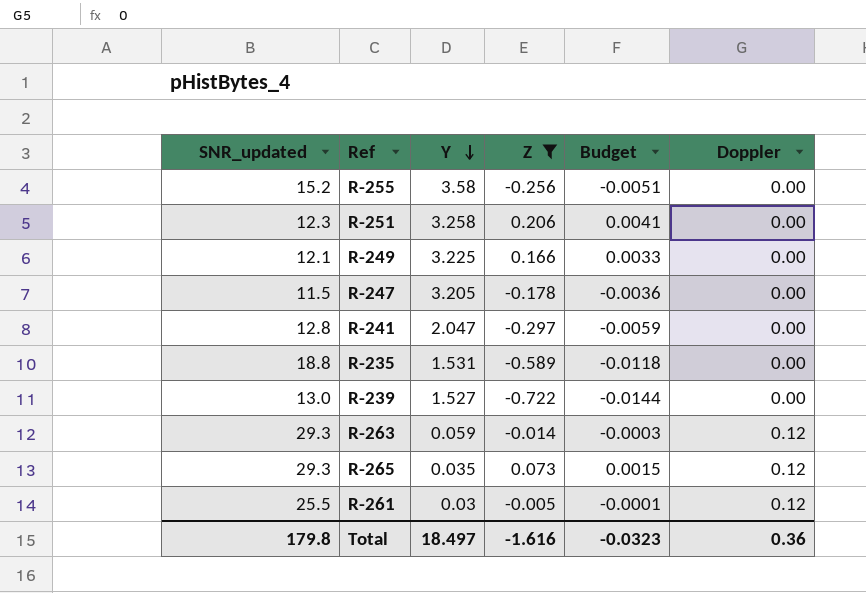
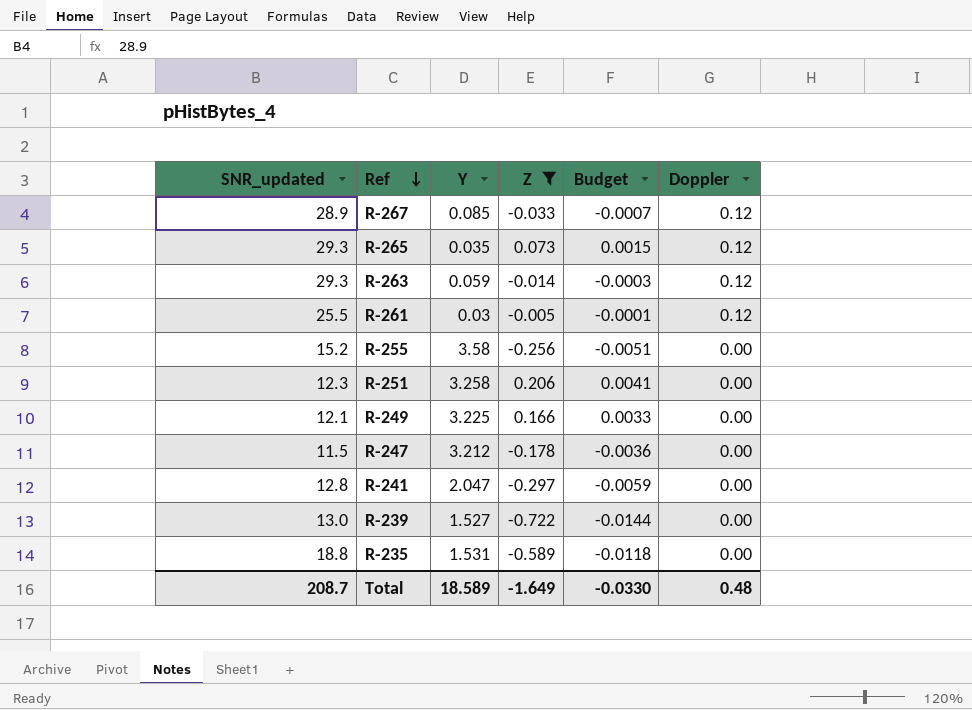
row order: Y descending -> Ref descending
row R-267: none -> 28.9 | 0.085 | -0.033 | -0.0007 | 0.12
R-247 | Y: 3.205 -> 3.212
Total | SNR_updated: 179.8 -> 208.7
Total | Y: 18.497 -> 18.589
Total | Z: -1.616 -> -1.649
Total | Budget: -0.0323 -> -0.0330
Total | Doppler: 0.36 -> 0.48

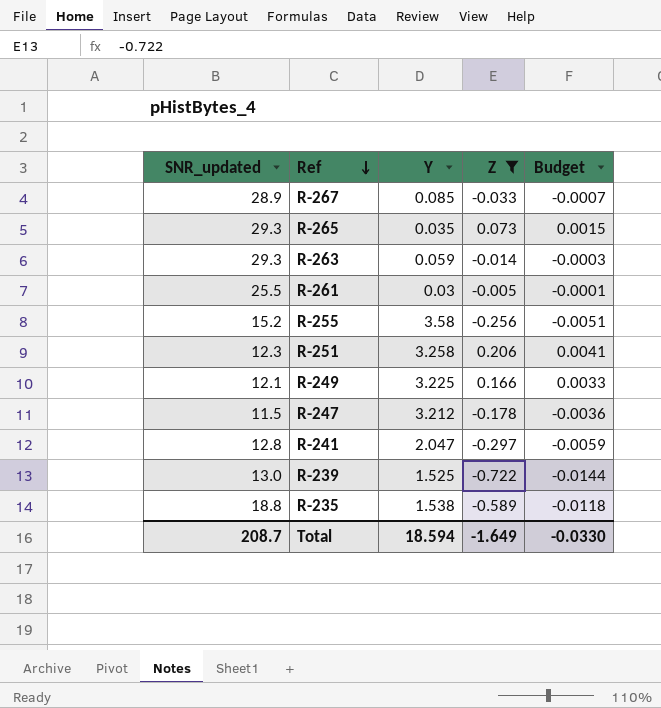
column Doppler | position: 6 -> none
R-239 | Y: 1.527 -> 1.525
R-235 | Y: 1.531 -> 1.538
Total | Y: 18.589 -> 18.594

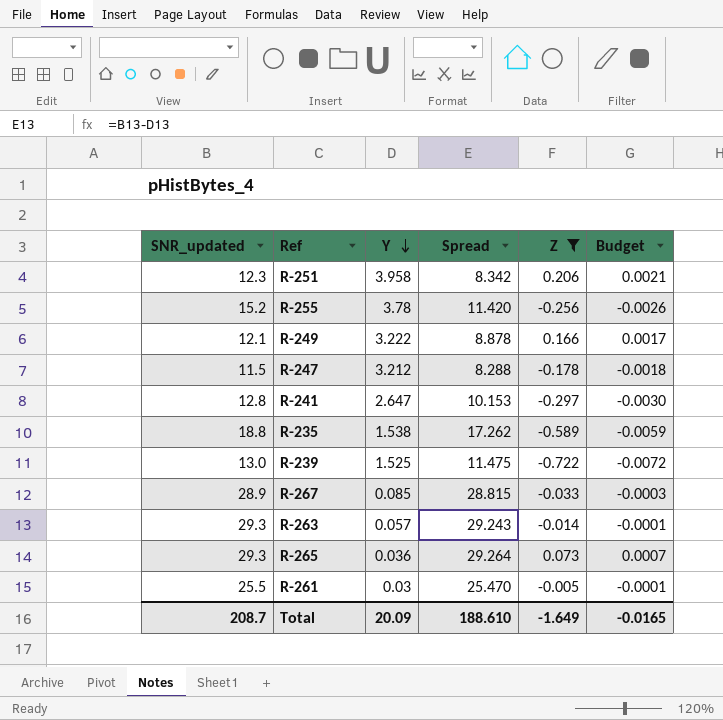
row order: Ref descending -> Y descending
column Spread | formula: none -> [SNR_updated] - [Y]
column Budget | formula: [Z] * 0.02 -> [Z] * 0.01
R-251 | Y: 3.258 -> 3.958
R-255 | Y: 3.58 -> 3.78
R-249 | Y: 3.225 -> 3.222
R-241 | Y: 2.047 -> 2.647
R-263 | Y: 0.059 -> 0.057
R-265 | Y: 0.035 -> 0.036
Total | Y: 18.594 -> 20.09
Total | Budget: -0.0330 -> -0.0165

